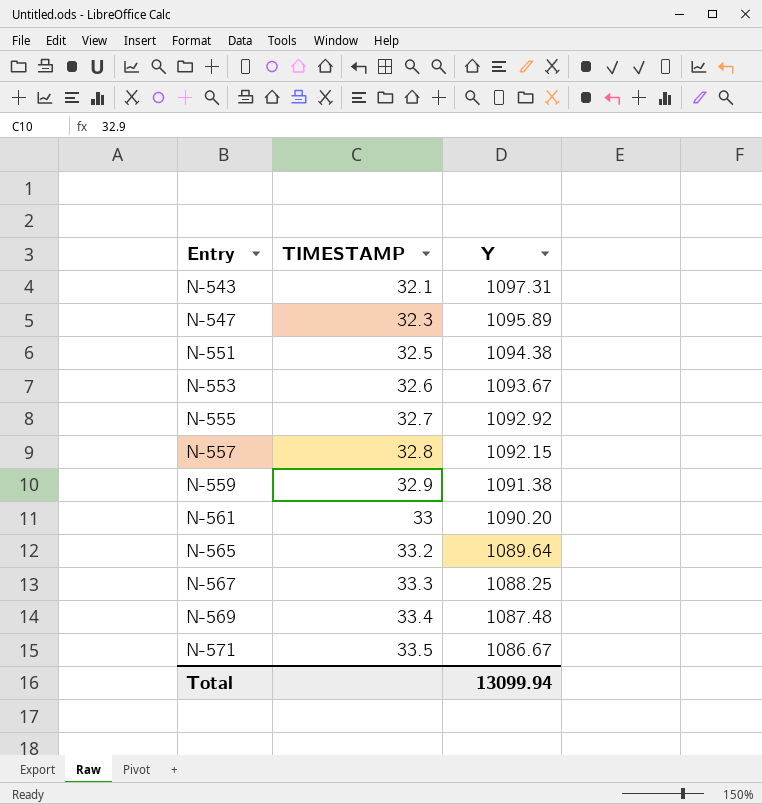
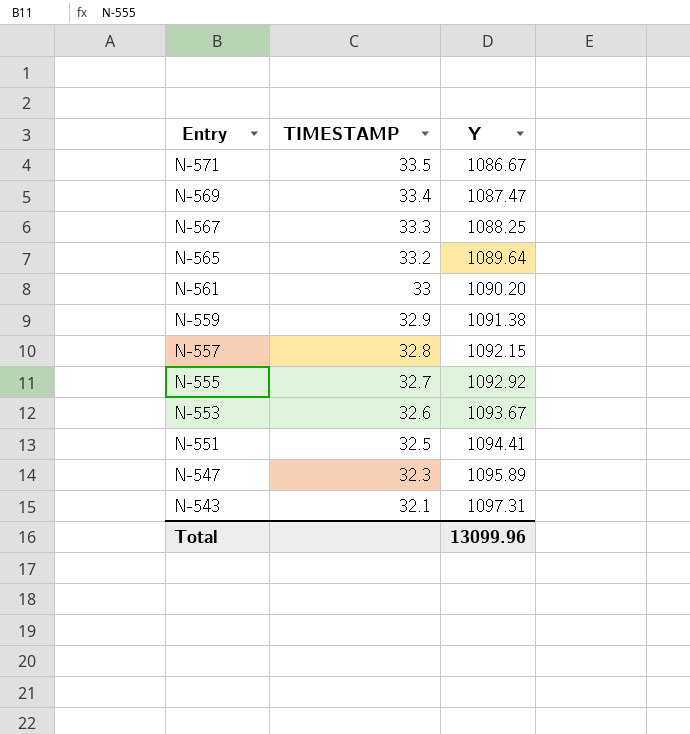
row order: Entry ascending -> Entry descending
N-569 | Y: 1087.48 -> 1087.47
N-551 | Y: 1094.38 -> 1094.41
Total | Y: 13099.94 -> 13099.96

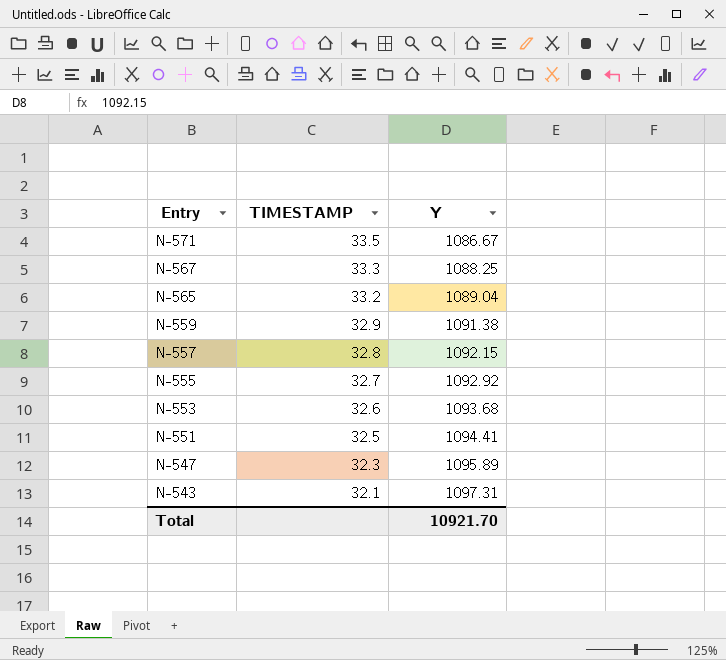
row N-569: 33.4 | 1087.47 -> none
row N-561: 33 | 1090.20 -> none
N-565 | Y: 1089.64 -> 1089.04
N-553 | Y: 1093.67 -> 1093.68
Total | Y: 13099.96 -> 10921.70

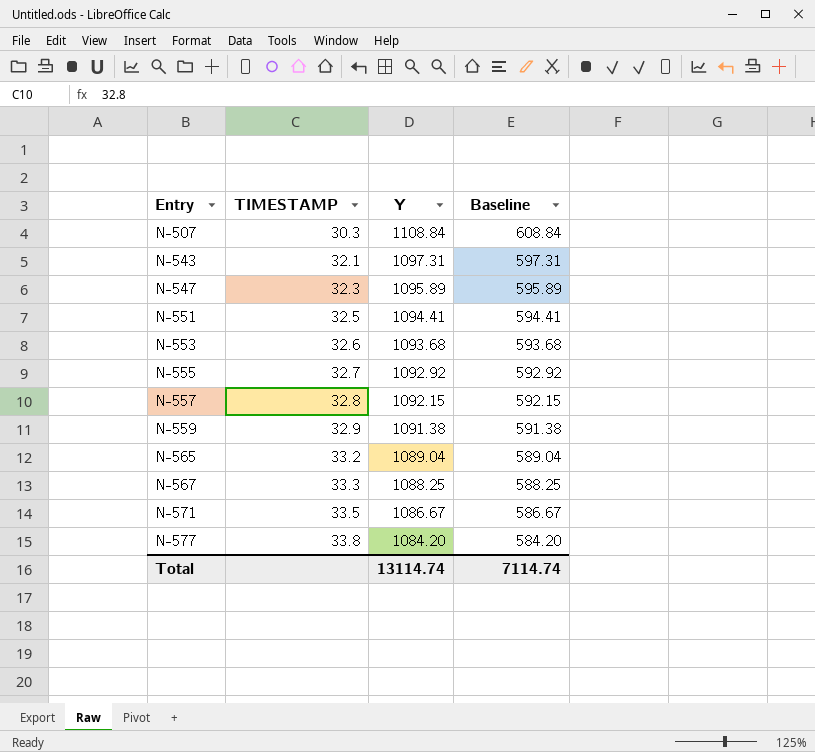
row order: Entry descending -> Entry ascending
column Baseline | formula: none -> [Y] - 500
row N-507: none -> 30.3 | 1108.84 | 608.84
row N-577: none -> 33.8 | 1084.20 | 584.20
Total | Y: 10921.70 -> 13114.74

